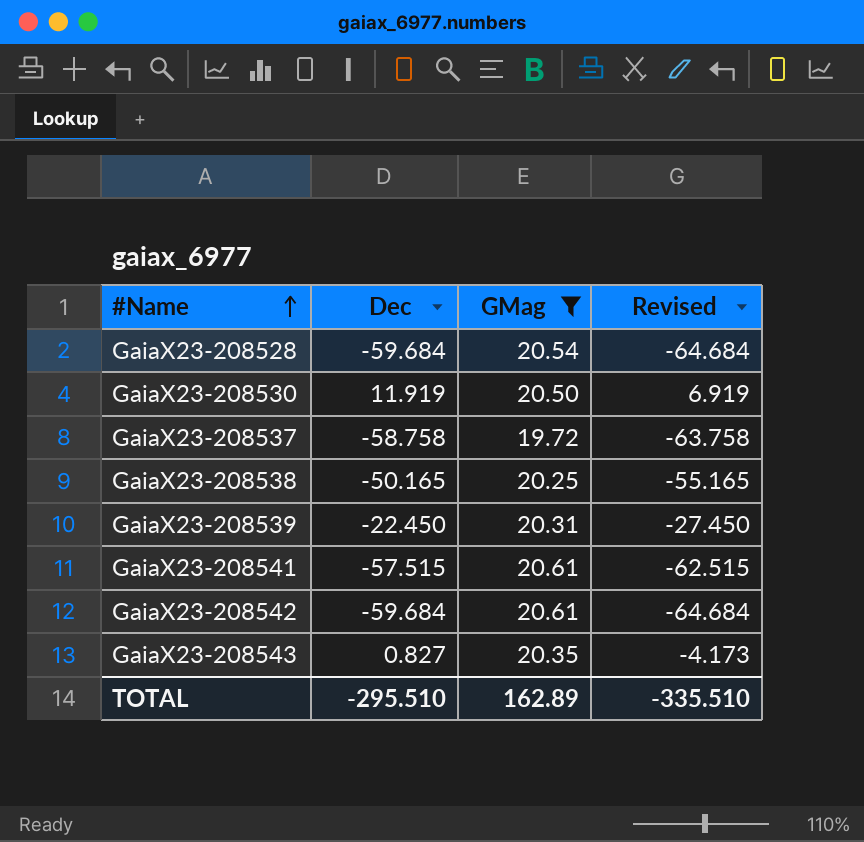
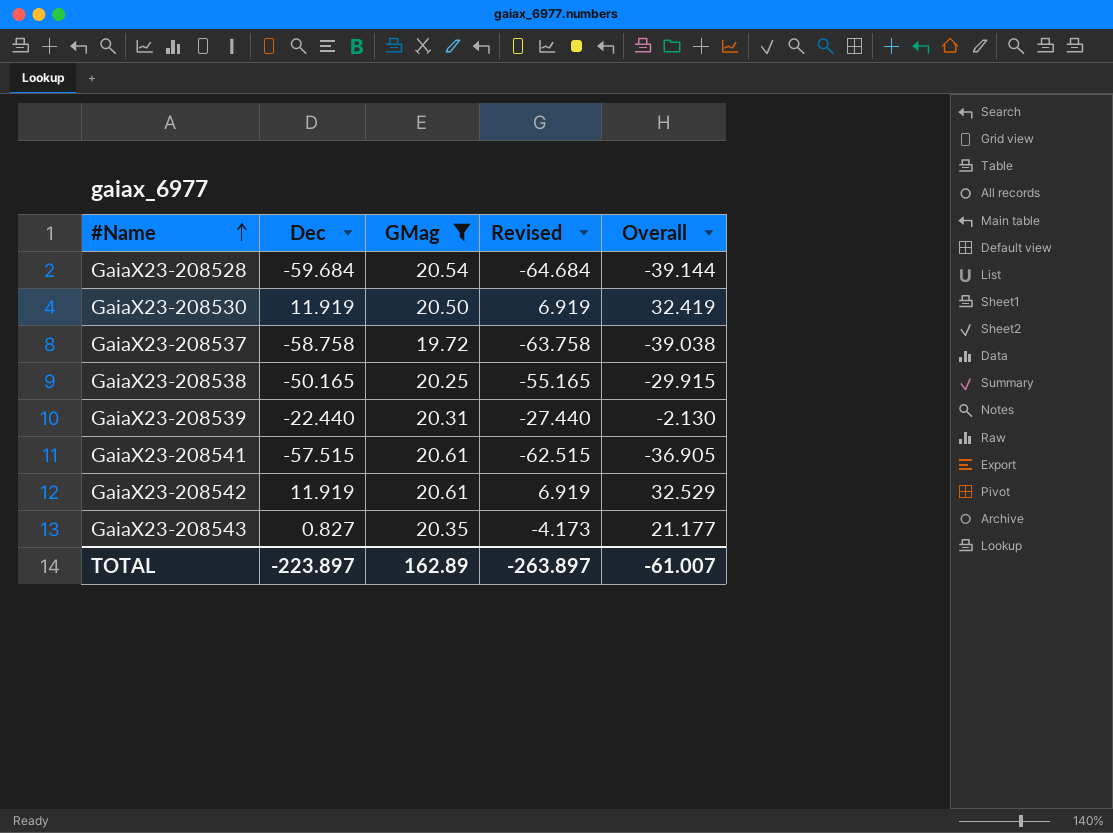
column Overall | formula: none -> [Dec] + [GMag]
GaiaX23-208539 | Dec: -22.450 -> -22.440
GaiaX23-208539 | Revised: -27.450 -> -27.440
GaiaX23-208542 | Dec: -59.684 -> 11.919
GaiaX23-208542 | Revised: -64.684 -> 6.919
TOTAL | Dec: -295.510 -> -223.897
TOTAL | Revised: -335.510 -> -263.897

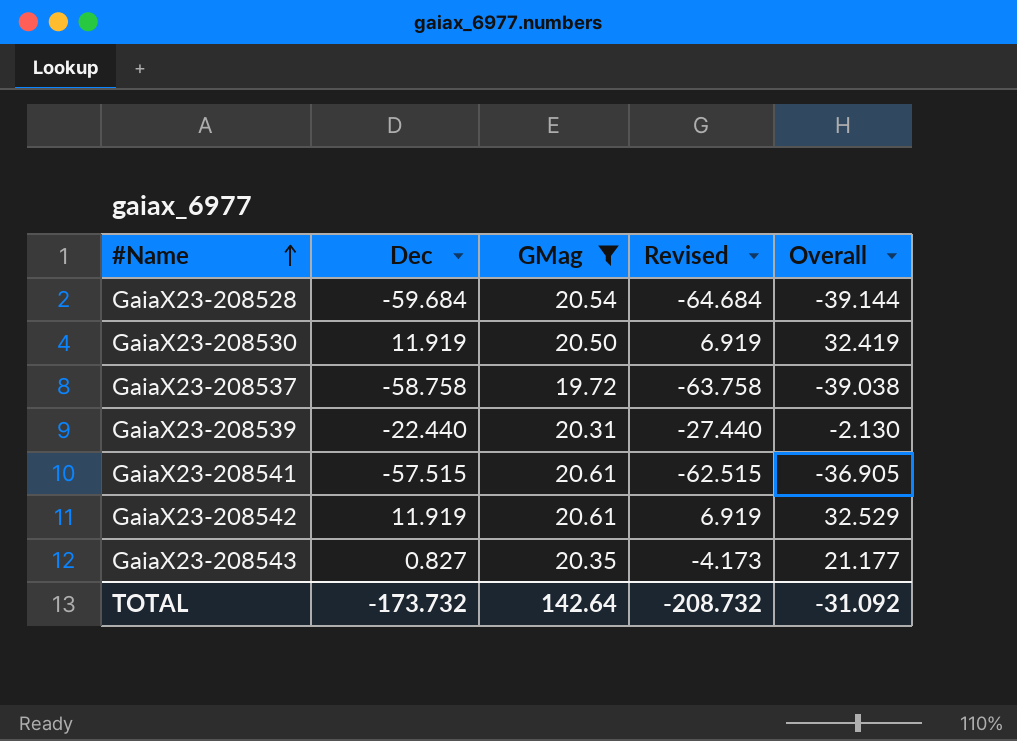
row GaiaX23-208538: -50.165 | 20.25 | -55.165 | -29.915 -> none
TOTAL | Dec: -223.897 -> -173.732
TOTAL | GMag: 162.89 -> 142.64
TOTAL | Revised: -263.897 -> -208.732
TOTAL | Overall: -61.007 -> -31.092

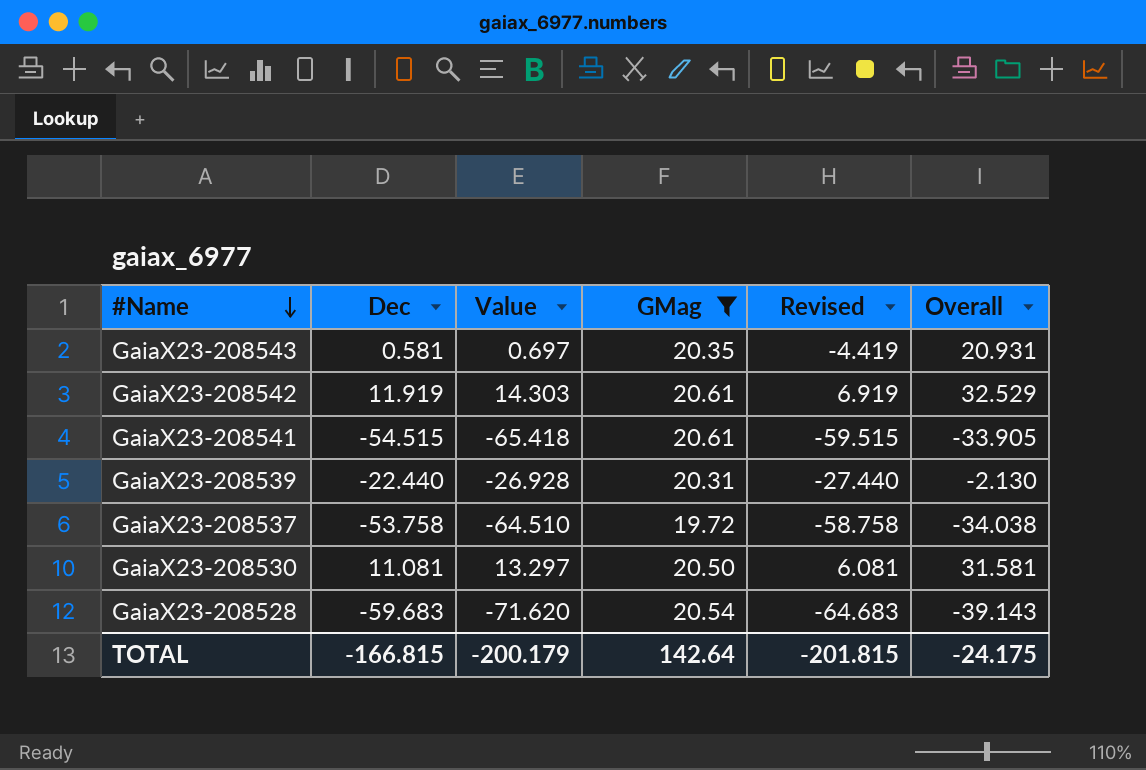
row order: #Name ascending -> #Name descending
column Value | formula: none -> [Dec] * 1.2
GaiaX23-208543 | Dec: 0.827 -> 0.581
GaiaX23-208543 | Revised: -4.173 -> -4.419
GaiaX23-208543 | Overall: 21.177 -> 20.931
GaiaX23-208541 | Dec: -57.515 -> -54.515
GaiaX23-208541 | Revised: -62.515 -> -59.515
GaiaX23-208541 | Overall: -36.905 -> -33.905
GaiaX23-208537 | Dec: -58.758 -> -53.758
GaiaX23-208537 | Revised: -63.758 -> -58.758
GaiaX23-208537 | Overall: -39.038 -> -34.038
GaiaX23-208530 | Dec: 11.919 -> 11.081
GaiaX23-208530 | Revised: 6.919 -> 6.081
GaiaX23-208530 | Overall: 32.419 -> 31.581
GaiaX23-208528 | Dec: -59.684 -> -59.683
GaiaX23-208528 | Revised: -64.684 -> -64.683
GaiaX23-208528 | Overall: -39.144 -> -39.143
TOTAL | Dec: -173.732 -> -166.815
TOTAL | Revised: -208.732 -> -201.815
TOTAL | Overall: -31.092 -> -24.175

